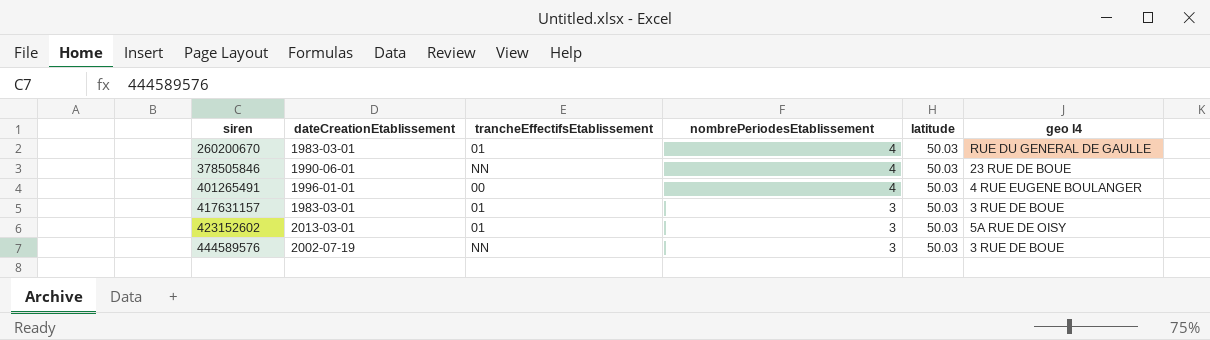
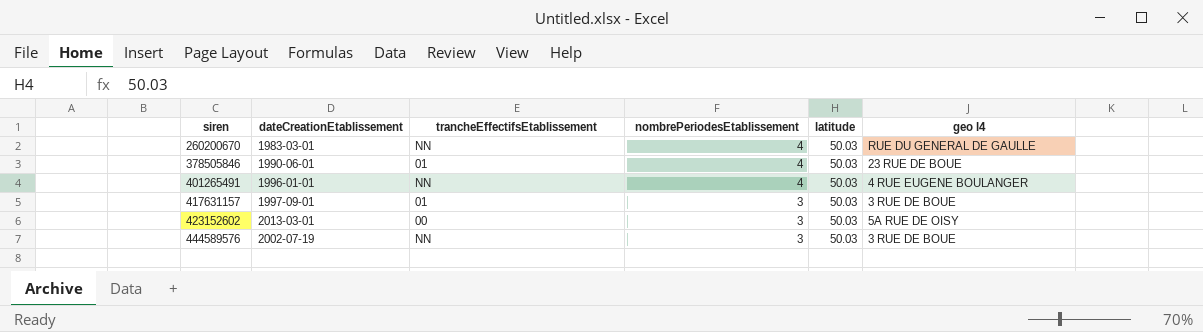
260200670 | trancheEffectifsEtablissement: 01 -> NN
378505846 | trancheEffectifsEtablissement: NN -> 01
401265491 | trancheEffectifsEtablissement: 00 -> NN
417631157 | dateCreationEtablissement: 1983-03-01 -> 1997-09-01
423152602 | trancheEffectifsEtablissement: 01 -> 00

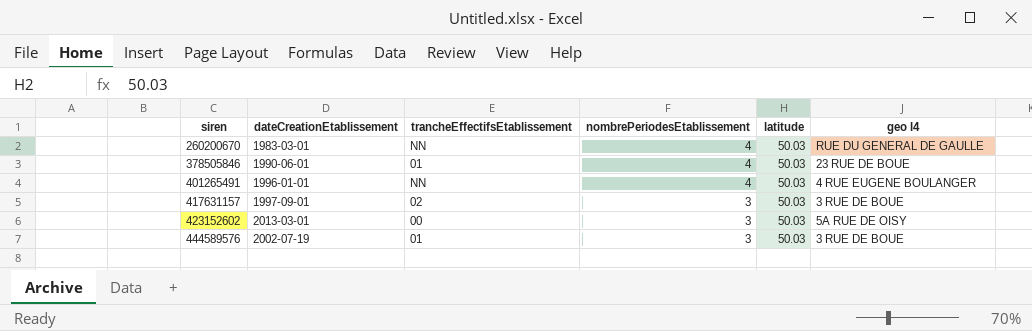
417631157 | trancheEffectifsEtablissement: 01 -> 02
444589576 | trancheEffectifsEtablissement: NN -> 01

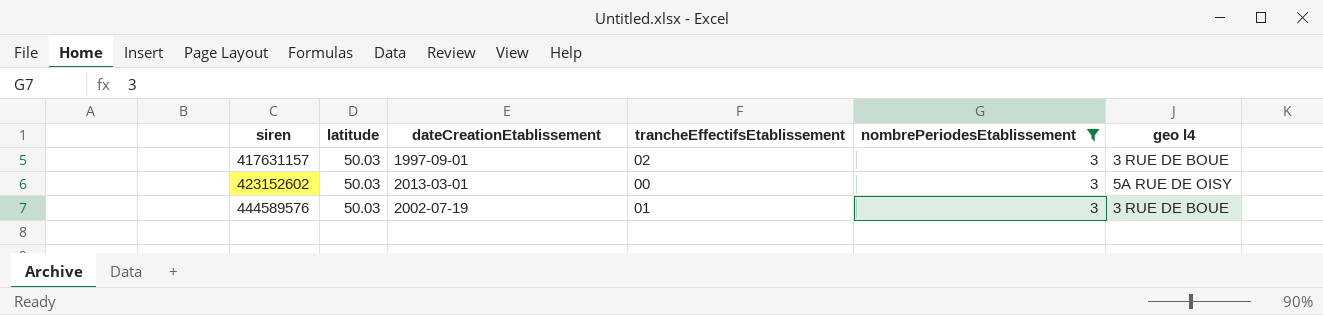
filter: none -> nombrePeriodesEtablissement = 3
column latitude | position: 5 -> 2

